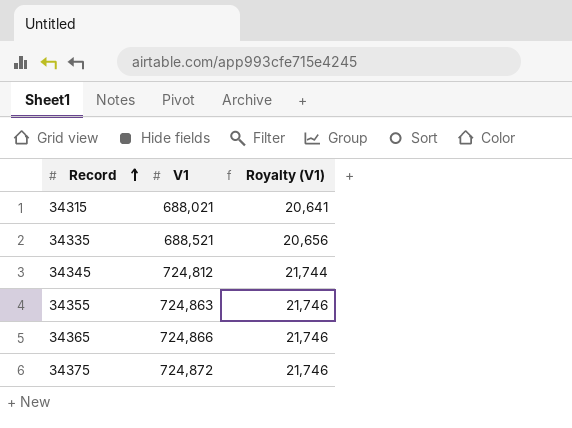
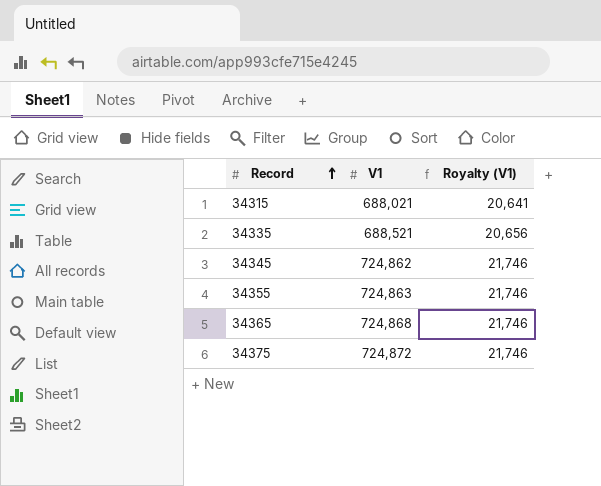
34345 | V1: 724,812 -> 724,862
34345 | Royalty (V1): 21,744 -> 21,746
34365 | V1: 724,866 -> 724,868

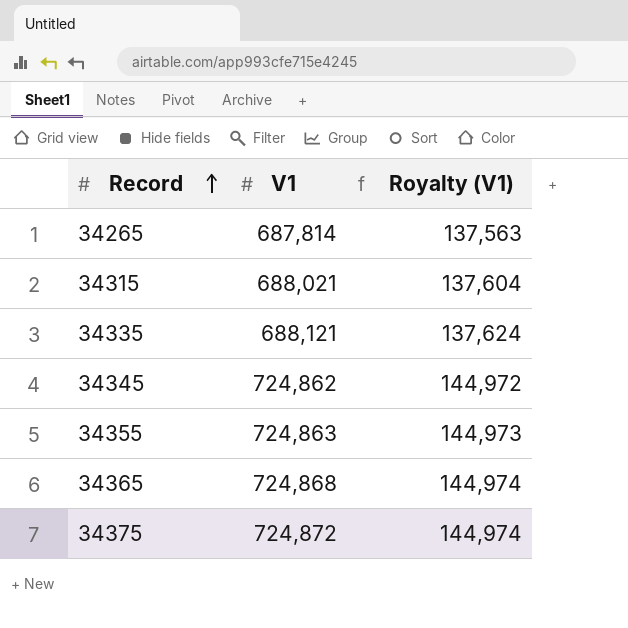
column Royalty (V1) | formula: [V1] * 0.03 -> [V1] * 0.2
row 34265: none -> 687,814 | 137,563
34335 | V1: 688,521 -> 688,121

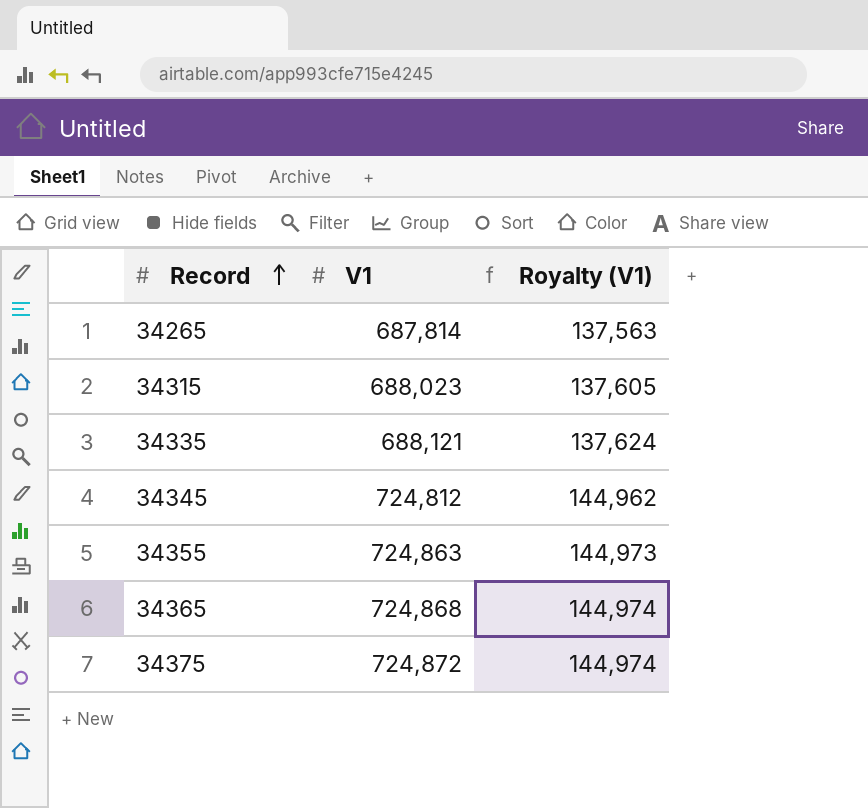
34315 | V1: 688,021 -> 688,023
34315 | Royalty (V1): 137,604 -> 137,605
34345 | V1: 724,862 -> 724,812
34345 | Royalty (V1): 144,972 -> 144,962

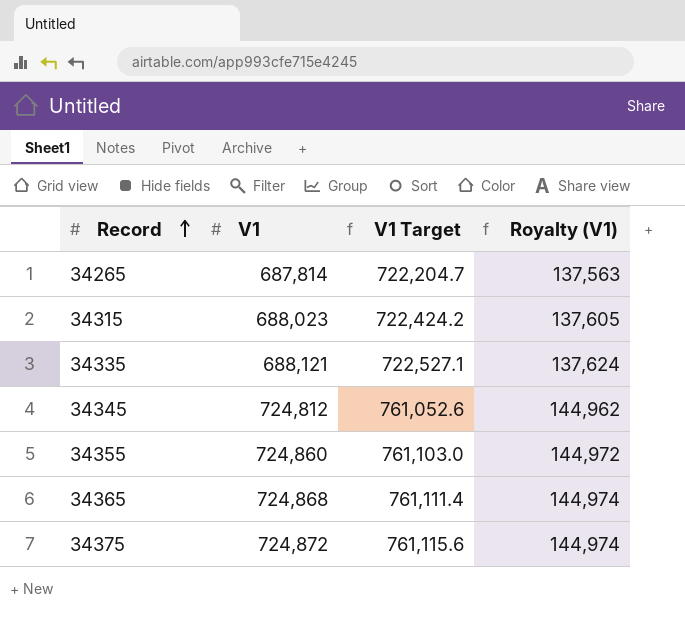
column V1 Target | formula: none -> [V1] * 1.05
34355 | V1: 724,863 -> 724,860
34355 | Royalty (V1): 144,973 -> 144,972

